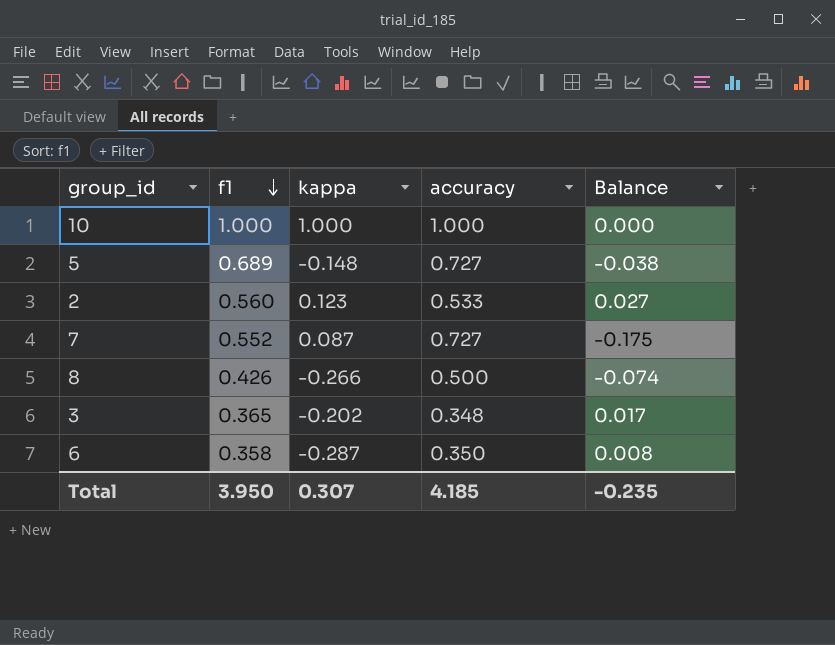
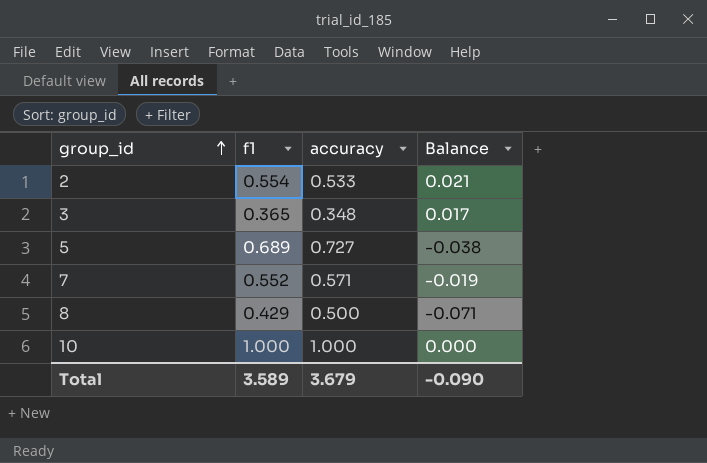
row order: f1 descending -> group_id ascending
column kappa | position: 3 -> none
row 6: 0.358 | -0.287 | 0.350 | 0.008 -> none
2 | f1: 0.560 -> 0.554
2 | Balance: 0.027 -> 0.021
7 | accuracy: 0.727 -> 0.571
7 | Balance: -0.175 -> -0.019
8 | f1: 0.426 -> 0.429
8 | Balance: -0.074 -> -0.071
Total | f1: 3.950 -> 3.589
Total | accuracy: 4.185 -> 3.679
Total | Balance: -0.235 -> -0.090

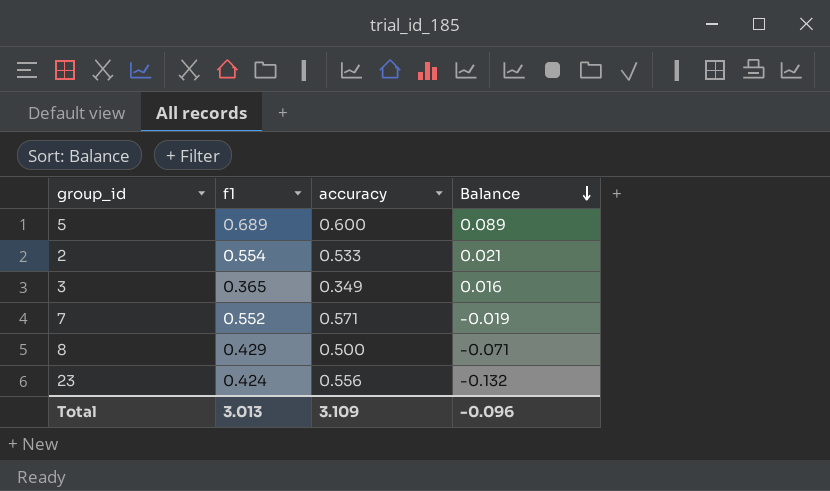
row order: group_id ascending -> Balance descending
row 10: 1.000 | 1.000 | 0.000 -> none
5 | accuracy: 0.727 -> 0.600
5 | Balance: -0.038 -> 0.089
3 | accuracy: 0.348 -> 0.349
3 | Balance: 0.017 -> 0.016
row 23: none -> 0.424 | 0.556 | -0.132
Total | f1: 3.589 -> 3.013
Total | accuracy: 3.679 -> 3.109
Total | Balance: -0.090 -> -0.096

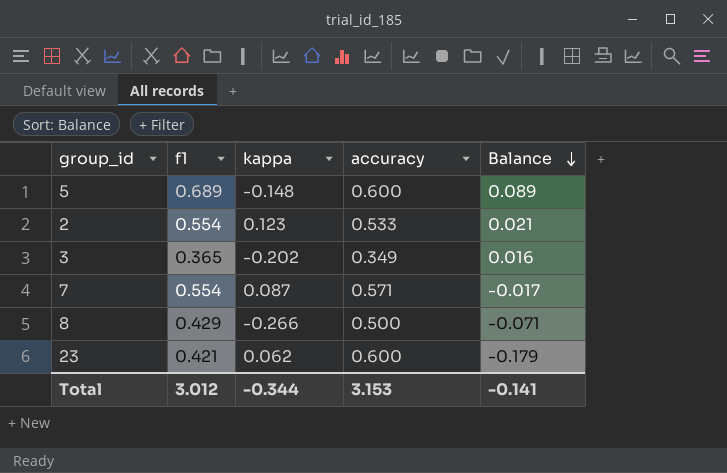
column kappa | position: none -> 3
7 | f1: 0.552 -> 0.554
7 | Balance: -0.019 -> -0.017
23 | f1: 0.424 -> 0.421
23 | accuracy: 0.556 -> 0.600
23 | Balance: -0.132 -> -0.179
Total | f1: 3.013 -> 3.012
Total | accuracy: 3.109 -> 3.153
Total | Balance: -0.096 -> -0.141

